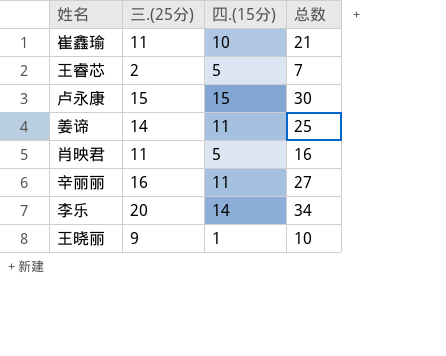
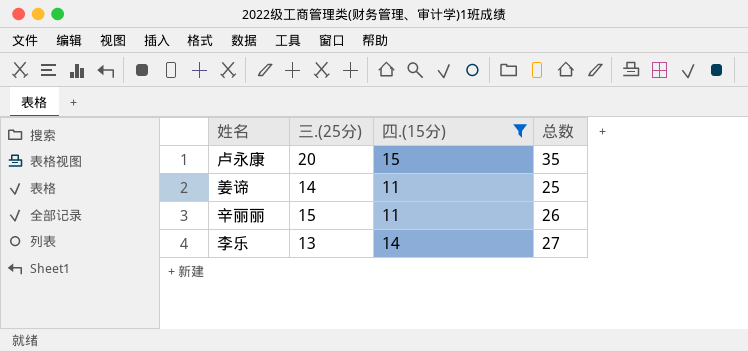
filter: none -> 四.(15分) >= 11
卢永康 | 三.(25分): 15 -> 20
卢永康 | 总数: 30 -> 35
辛丽丽 | 三.(25分): 16 -> 15
辛丽丽 | 总数: 27 -> 26
李乐 | 三.(25分): 20 -> 13
李乐 | 总数: 34 -> 27

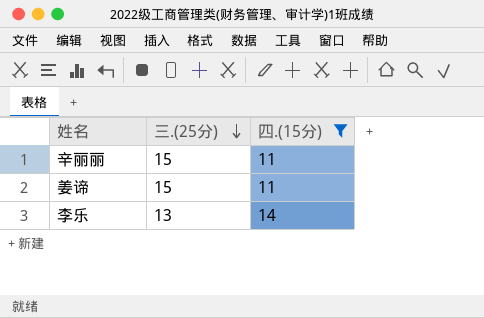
row order: none -> 三.(25分) descending
column 总数 | formula: [三.(25分)] + [四.(15分)] -> none
row 卢永康: 20 | 15 | 35 -> none
姜谛 | 三.(25分): 14 -> 15

